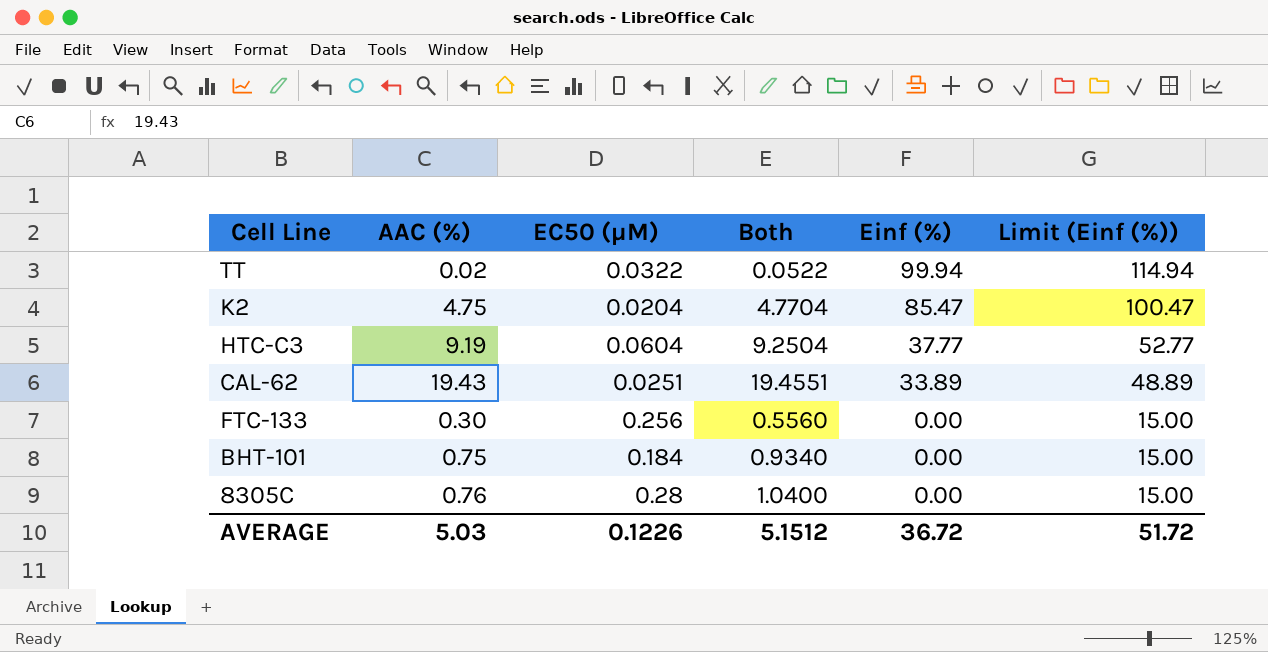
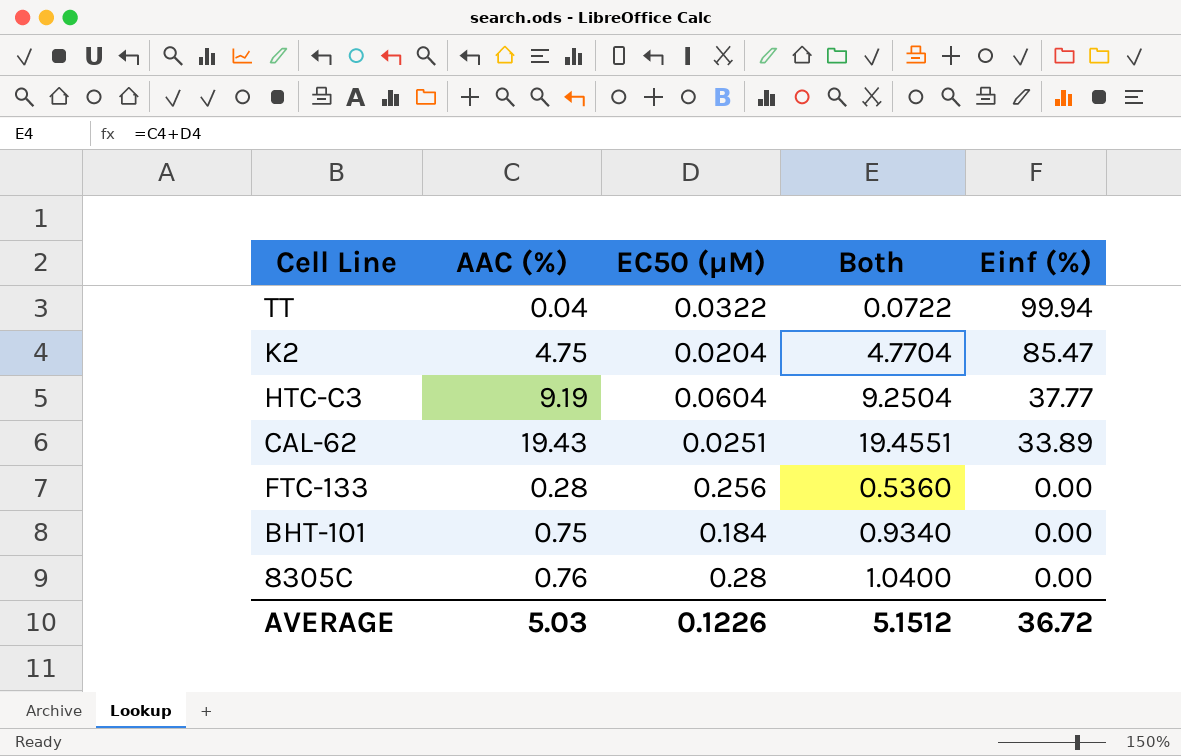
column Limit (Einf (%)) | formula: [Einf (%)] + 15 -> none
TT | AAC (%): 0.02 -> 0.04
TT | Both: 0.0522 -> 0.0722
FTC-133 | AAC (%): 0.30 -> 0.28
FTC-133 | Both: 0.5560 -> 0.5360

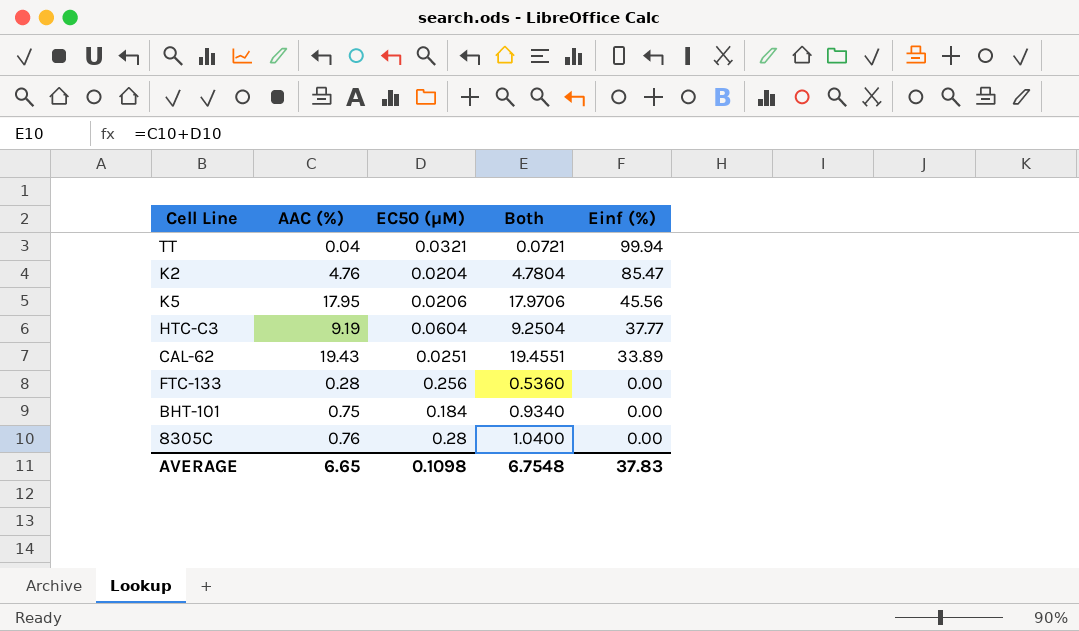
TT | EC50 (µM): 0.0322 -> 0.0321
TT | Both: 0.0722 -> 0.0721
K2 | AAC (%): 4.75 -> 4.76
K2 | Both: 4.7704 -> 4.7804
row K5: none -> 17.95 | 0.0206 | 17.9706 | 45.56
AVERAGE | AAC (%): 5.03 -> 6.65
AVERAGE | EC50 (µM): 0.1226 -> 0.1098
AVERAGE | Both: 5.1512 -> 6.7548
AVERAGE | Einf (%): 36.72 -> 37.83

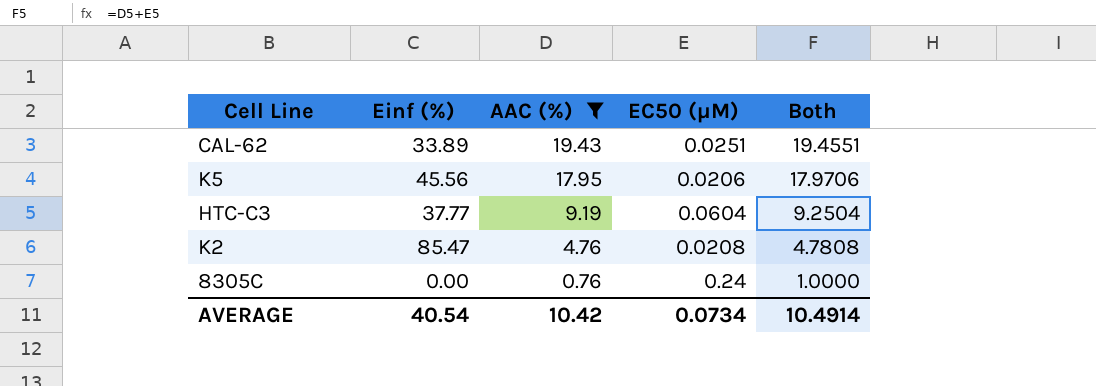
filter: none -> AAC (%) >= 0.76
row order: Einf (%) descending -> AAC (%) descending
column Einf (%) | position: 5 -> 2
K2 | EC50 (µM): 0.0204 -> 0.0208
K2 | Both: 4.7804 -> 4.7808
8305C | EC50 (µM): 0.28 -> 0.24
8305C | Both: 1.0400 -> 1.0000
AVERAGE | Einf (%): 37.83 -> 40.54
AVERAGE | AAC (%): 6.65 -> 10.42
AVERAGE | EC50 (µM): 0.1098 -> 0.0734
AVERAGE | Both: 6.7548 -> 10.4914

